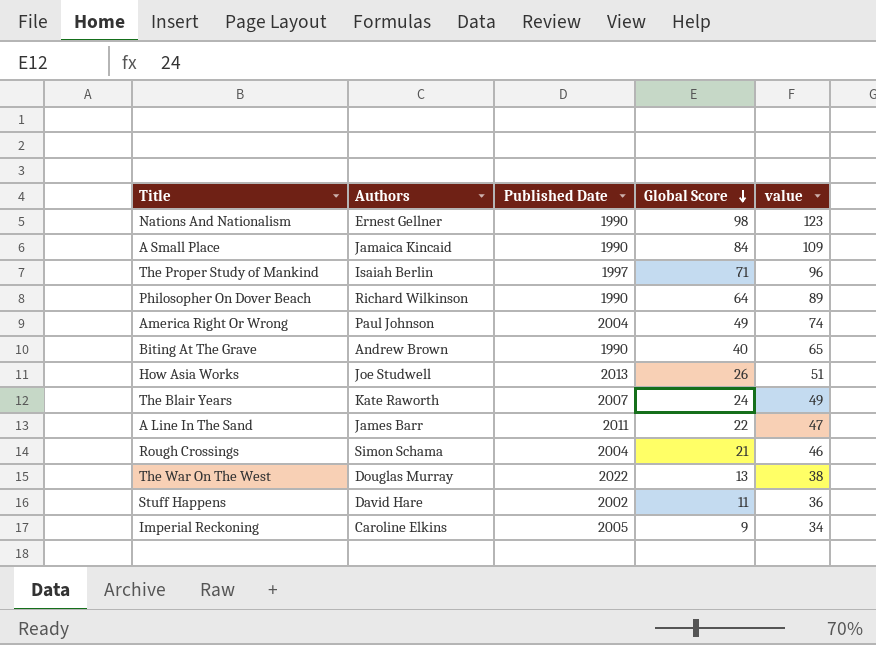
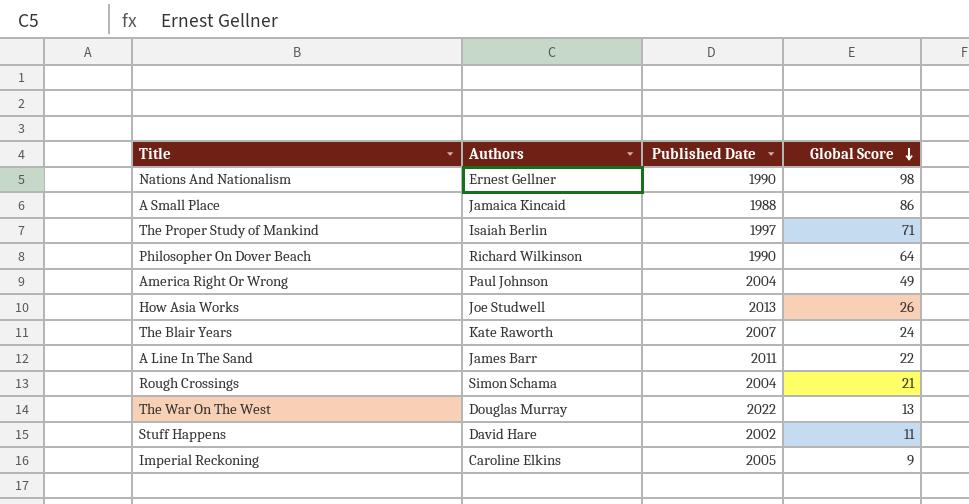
column value | formula: [Global Score] + 25 -> none
row Biting At The Grave: Andrew Brown | 1990 | 40 | 65 -> none
A Small Place | Published Date: 1990 -> 1988
A Small Place | Global Score: 84 -> 86

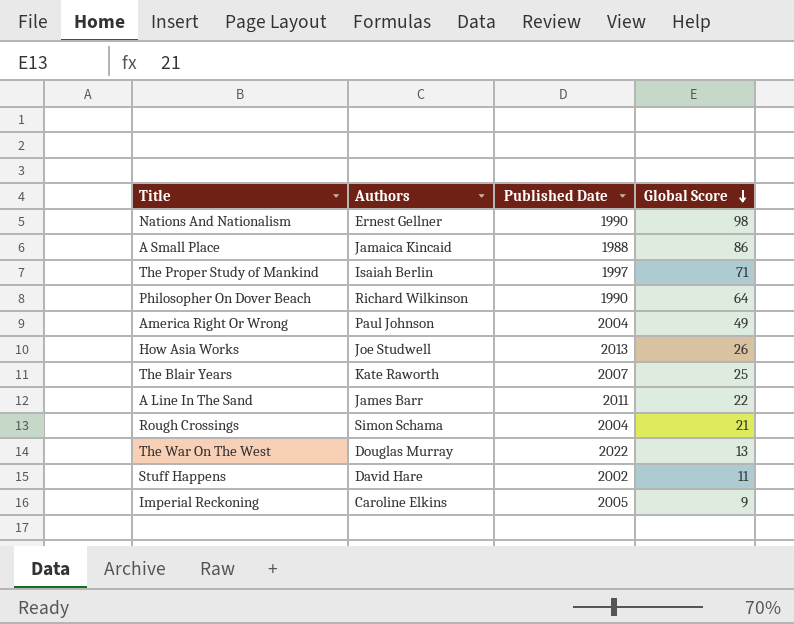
The Blair Years | Global Score: 24 -> 25

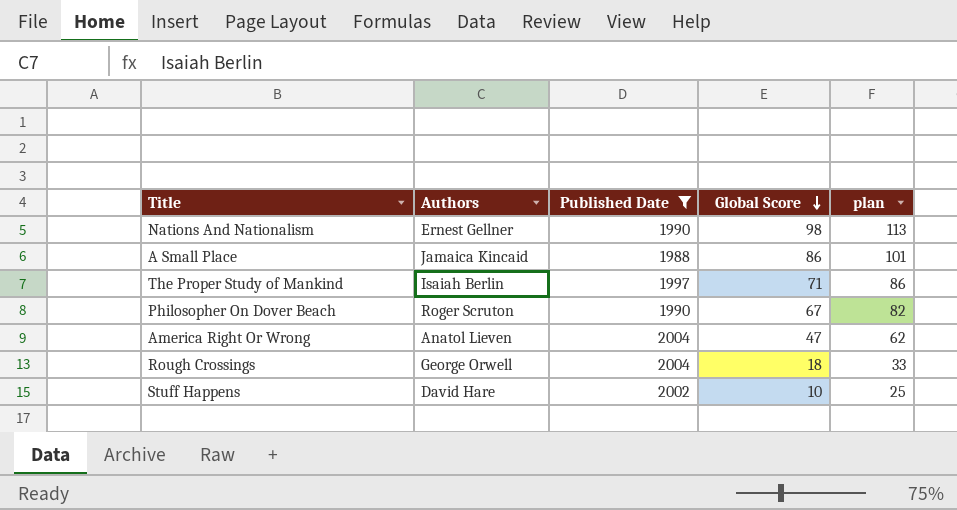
filter: none -> Published Date <= 2004
column plan | formula: none -> [Global Score] + 15
Philosopher On Dover Beach | Authors: Richard Wilkinson -> Roger Scruton
Philosopher On Dover Beach | Global Score: 64 -> 67
America Right Or Wrong | Authors: Paul Johnson -> Anatol Lieven
America Right Or Wrong | Global Score: 49 -> 47
Rough Crossings | Authors: Simon Schama -> George Orwell
Rough Crossings | Global Score: 21 -> 18
Stuff Happens | Global Score: 11 -> 10

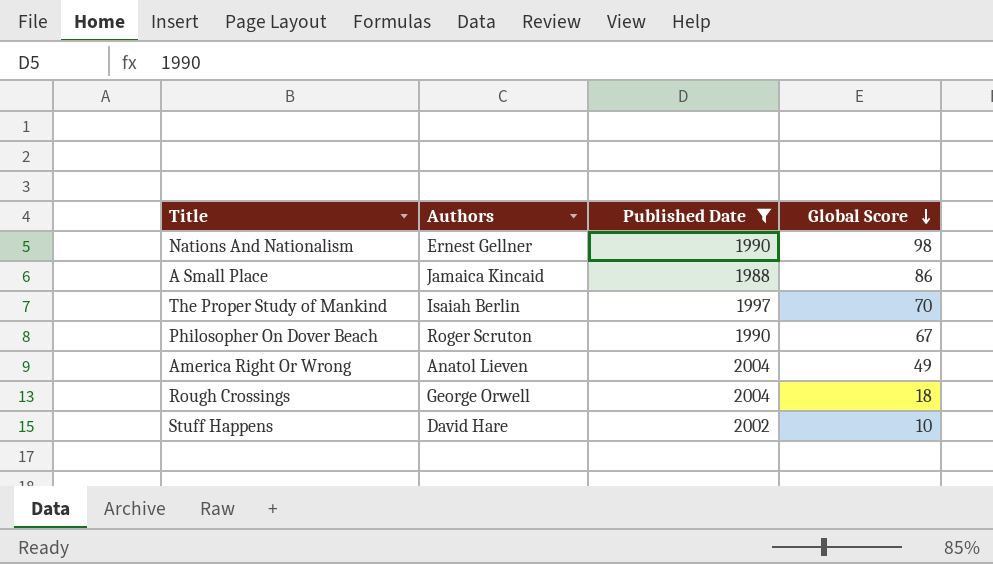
column plan | formula: [Global Score] + 15 -> none
The Proper Study of Mankind | Global Score: 71 -> 70
America Right Or Wrong | Global Score: 47 -> 49

